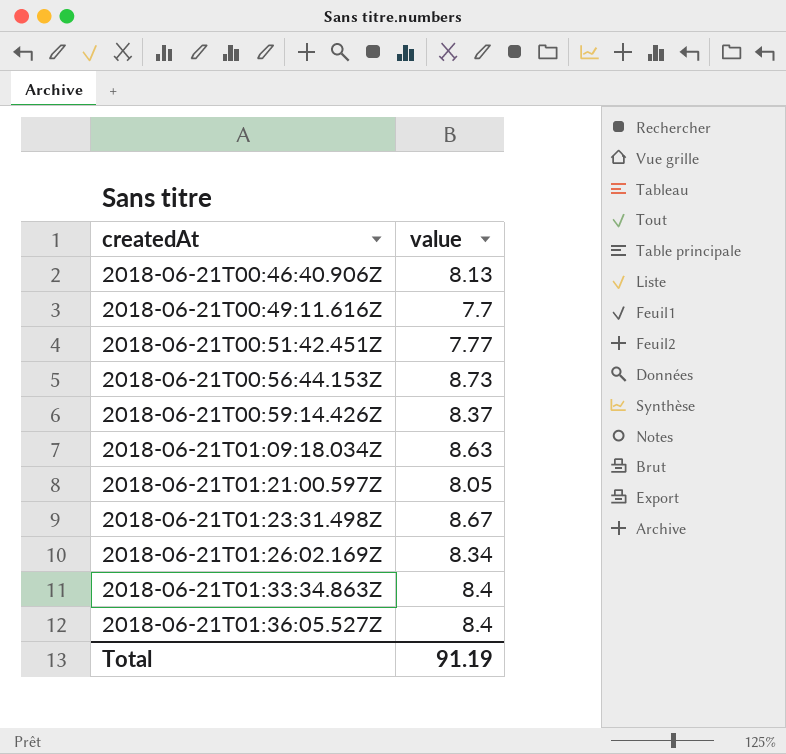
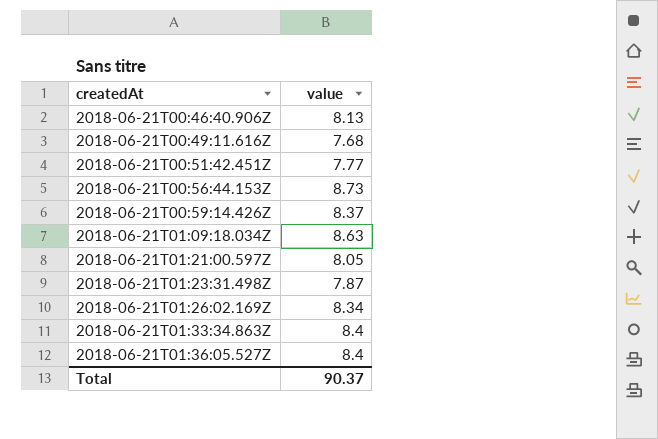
2018-06-21T00:49:11.616Z | value: 7.7 -> 7.68
2018-06-21T01:23:31.498Z | value: 8.67 -> 7.87
Total | value: 91.19 -> 90.37

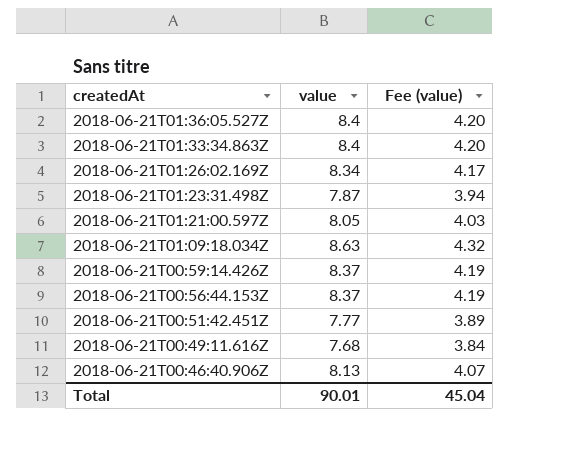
row order: createdAt ascending -> createdAt descending
column Fee (value) | formula: none -> [value] * 0.5
2018-06-21T00:56:44.153Z | value: 8.73 -> 8.37
Total | value: 90.37 -> 90.01

